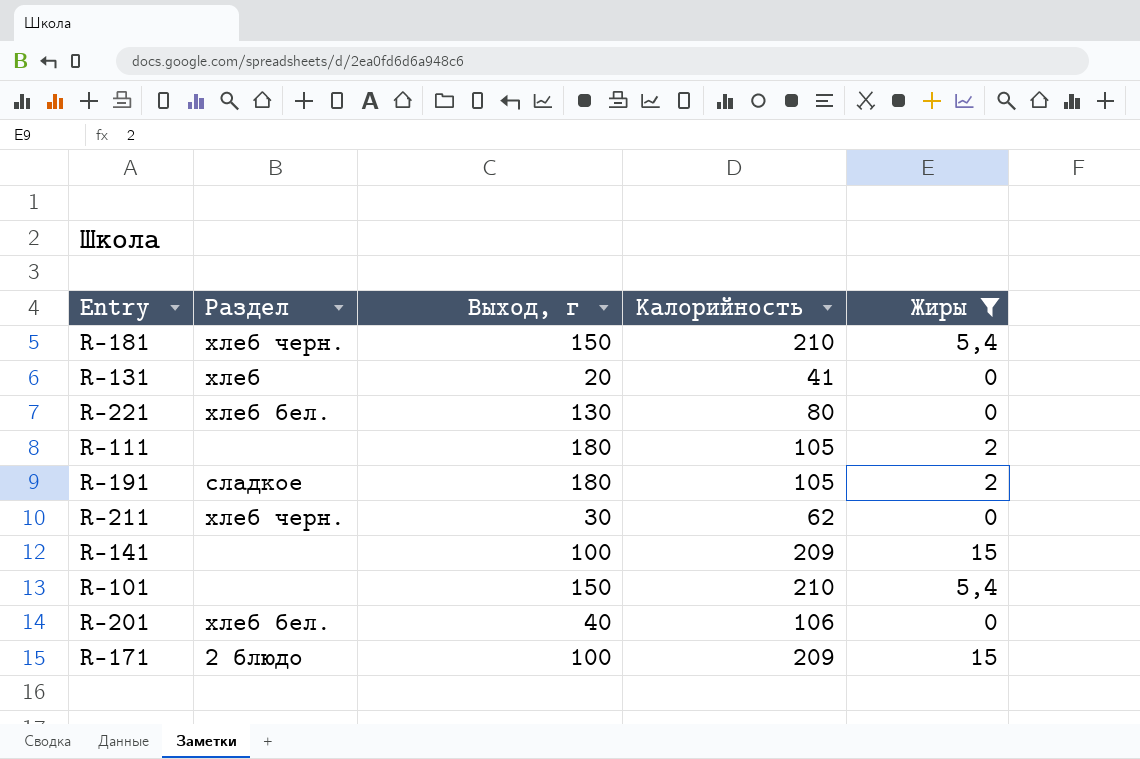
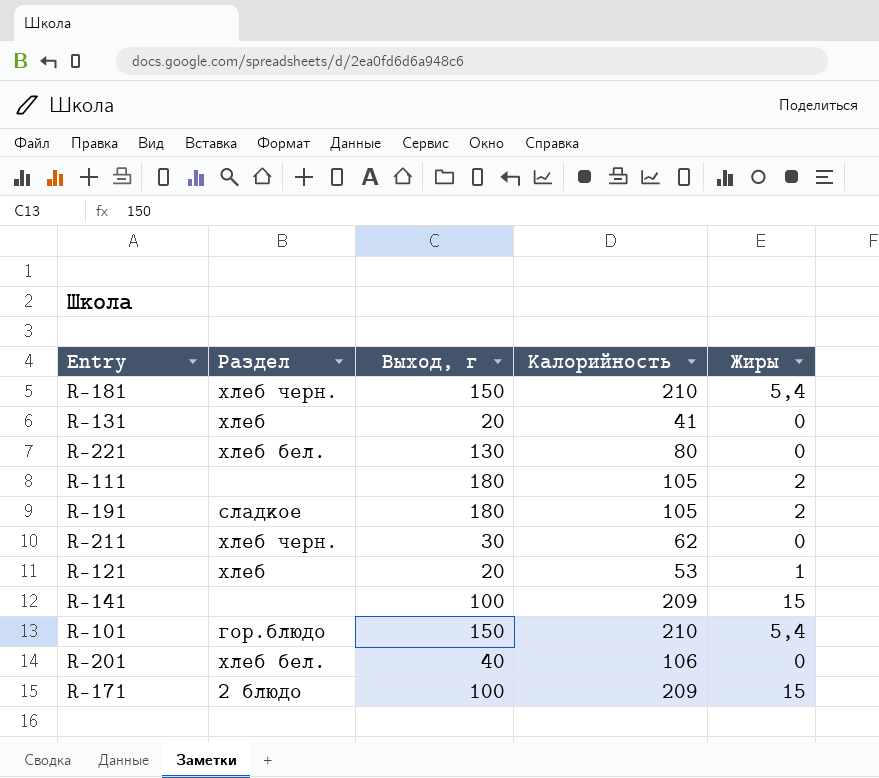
filter: Жиры != 1 -> none
R-101 | Раздел: none -> гор.блюдо

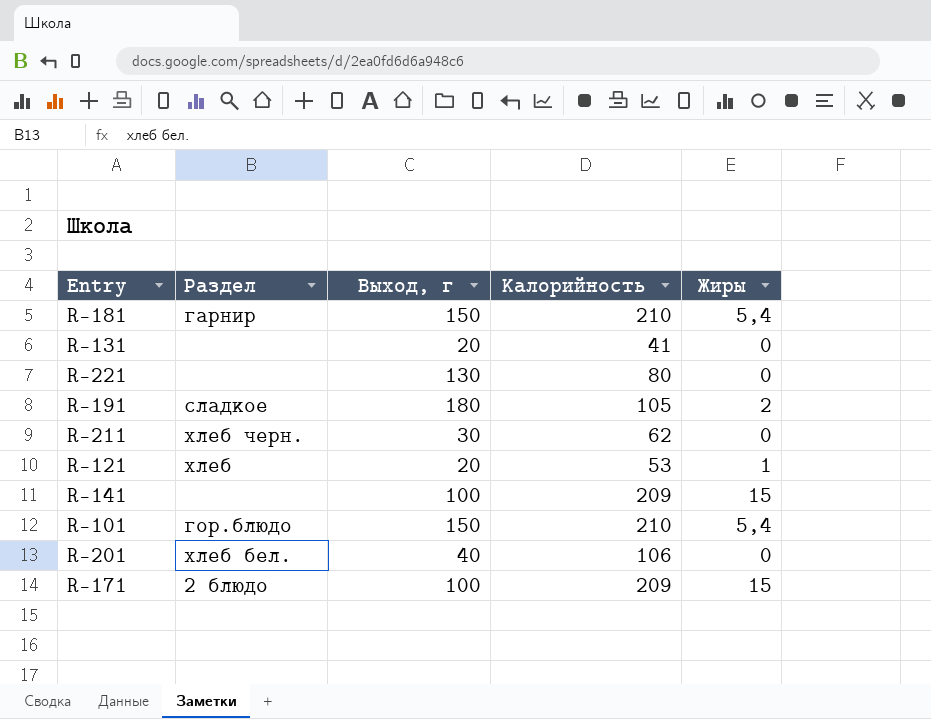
row R-111: none | 180 | 105 | 2 -> none
R-181 | Раздел: хлеб черн. -> гарнир
R-131 | Раздел: хлеб -> none
R-221 | Раздел: хлеб бел. -> none

